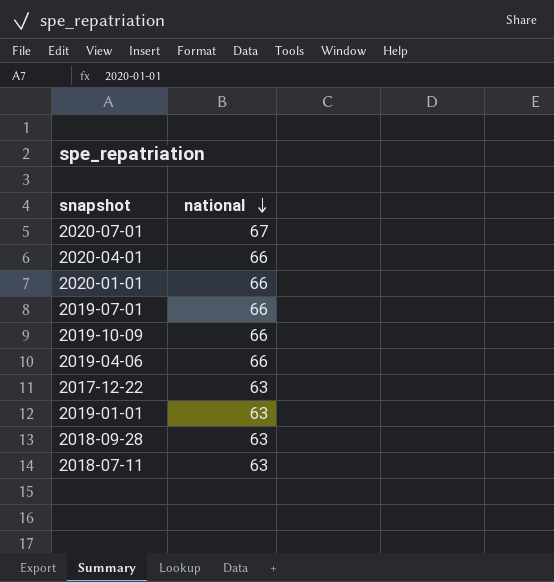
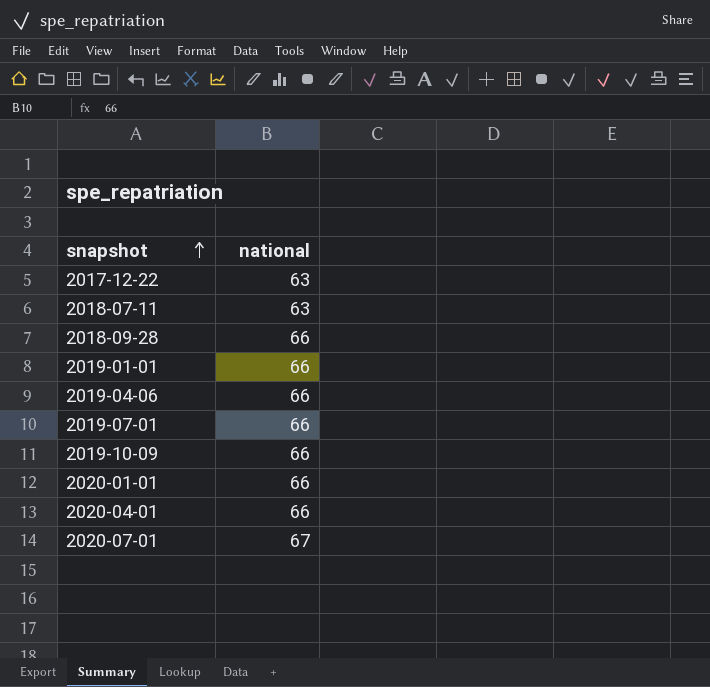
row order: national descending -> snapshot ascending
2018-09-28 | national: 63 -> 66
2019-01-01 | national: 63 -> 66

